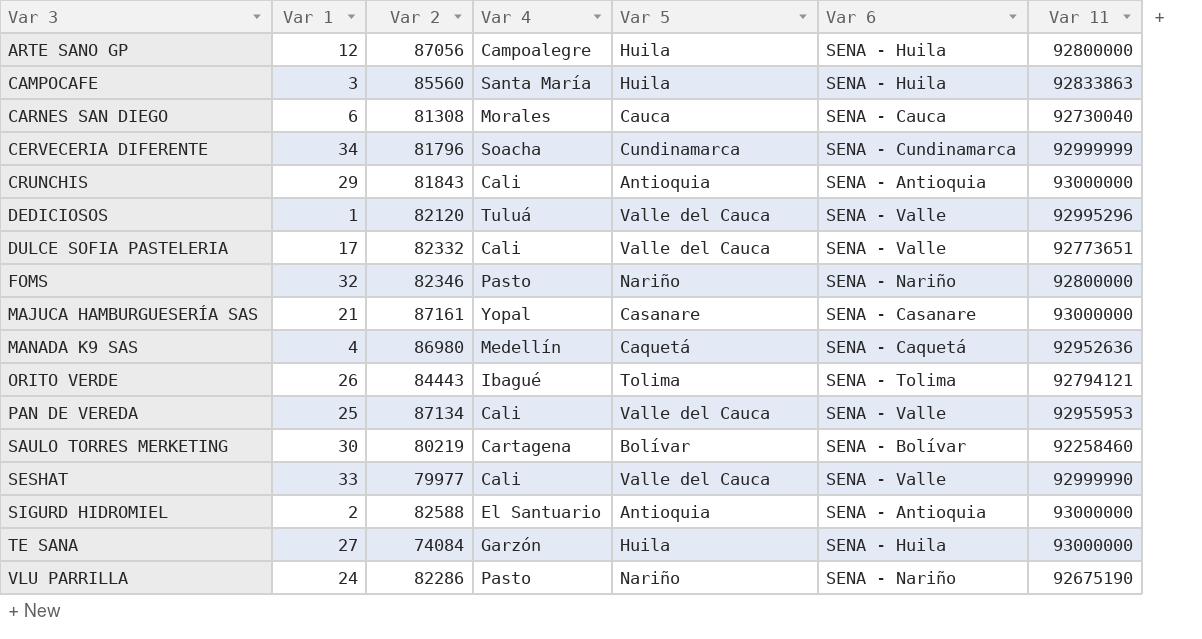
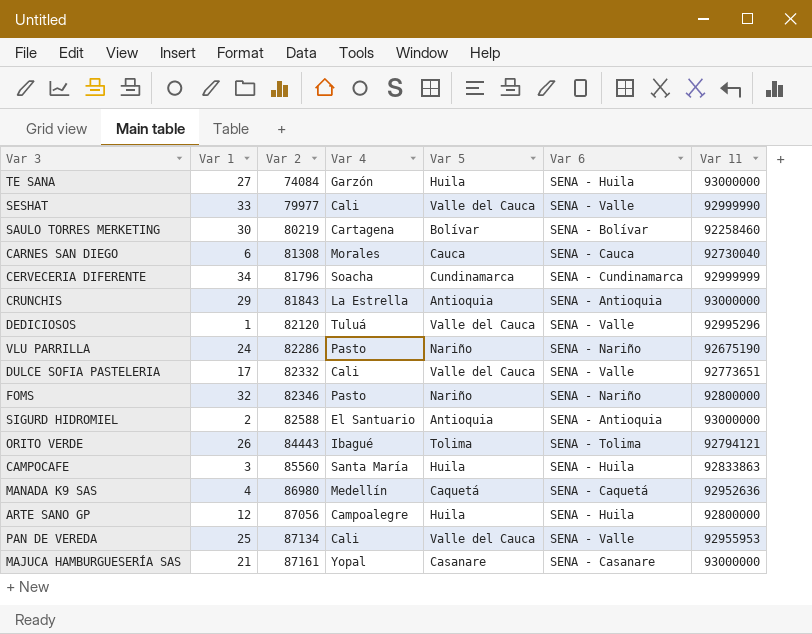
row order: Var 3 ascending -> Var 2 ascending
CRUNCHIS | Var 4: Cali -> La Estrella

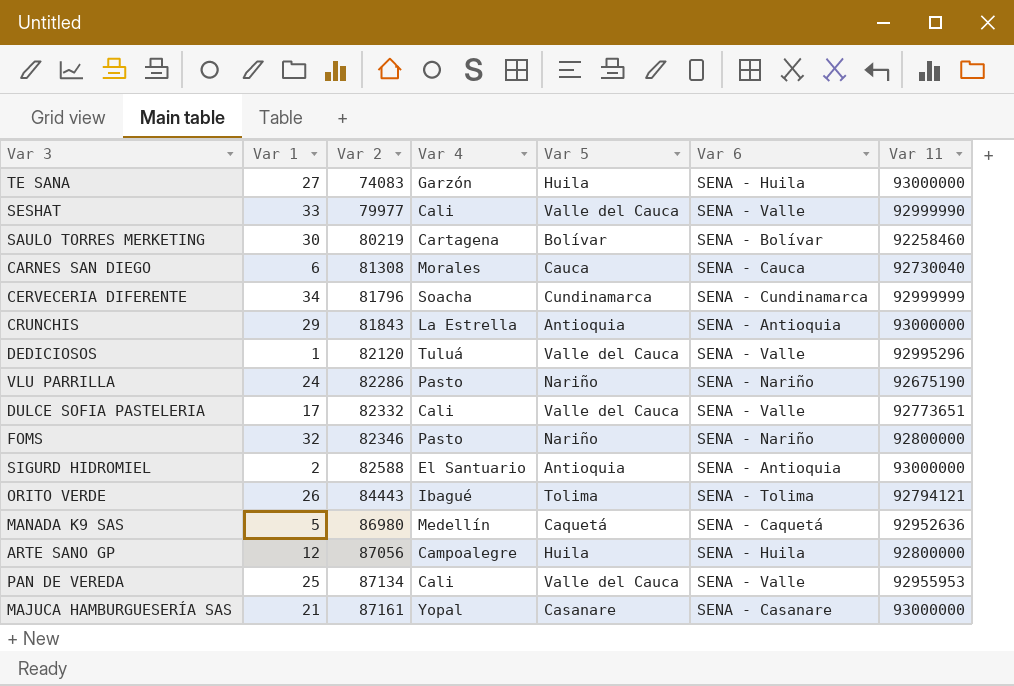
row CAMPOCAFE: 3 | 85560 | Santa María | Huila | SENA - Huila | 92833863 -> none
TE SANA | Var 2: 74084 -> 74083
MANADA K9 SAS | Var 1: 4 -> 5

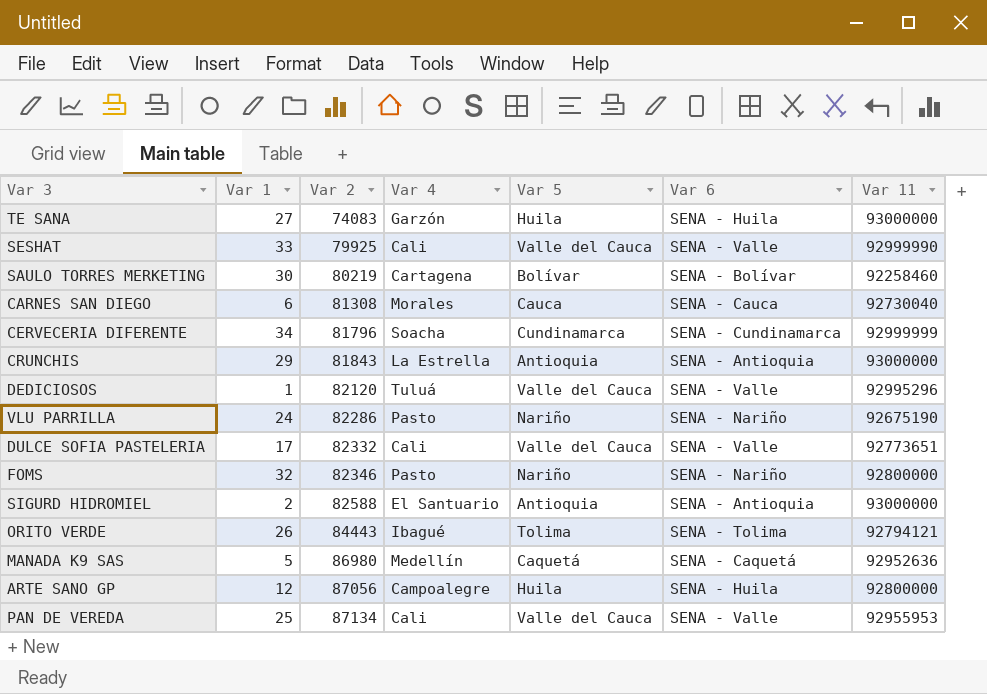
row MAJUCA HAMBURGUESERÍA SAS: 21 | 87161 | Yopal | Casanare | SENA - Casanare | 93000000 -> none
SESHAT | Var 2: 79977 -> 79925

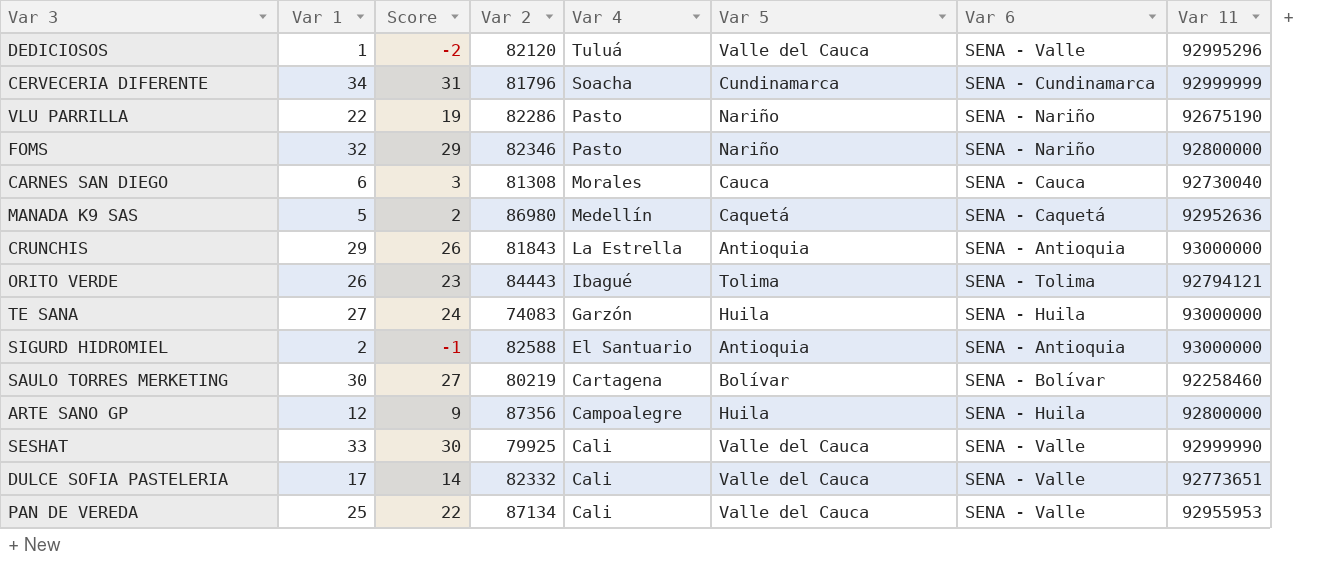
row order: Var 2 ascending -> Var 4 descending
column Score | formula: none -> [Var 1] - 3
VLU PARRILLA | Var 1: 24 -> 22
ARTE SANO GP | Var 2: 87056 -> 87356

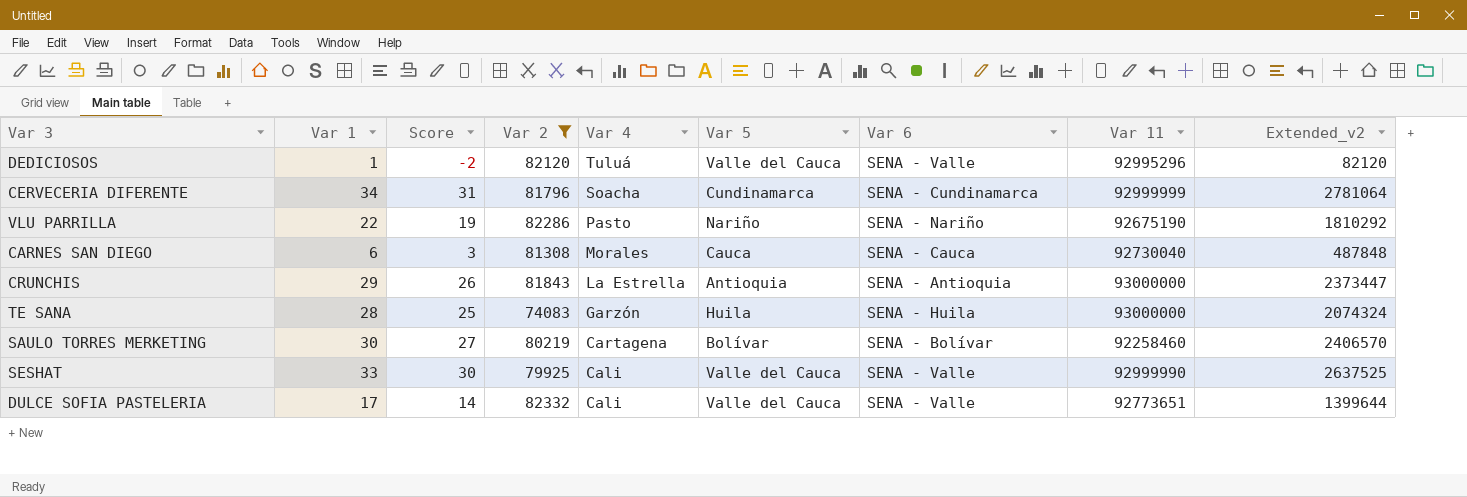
filter: none -> Var 2 <= 82332
column Extended_v2 | formula: none -> [Var 1] * [Var 2]
TE SANA | Var 1: 27 -> 28
TE SANA | Score: 24 -> 25

